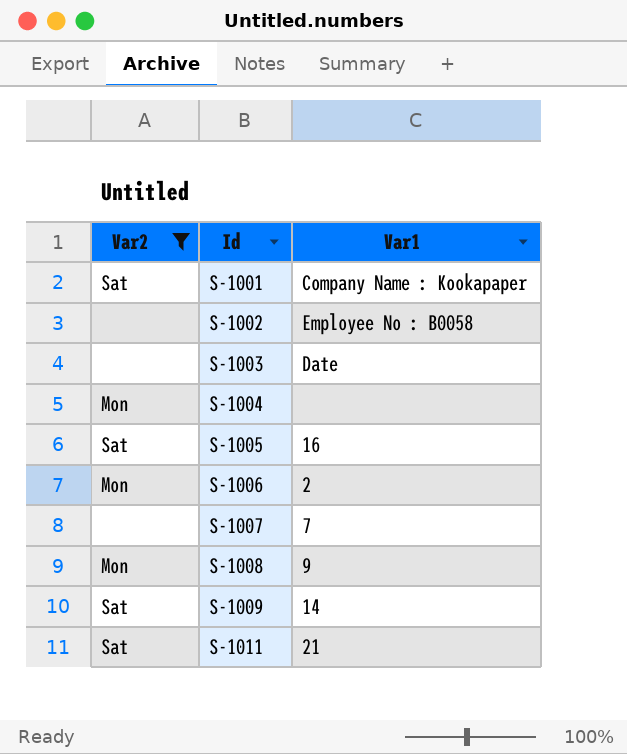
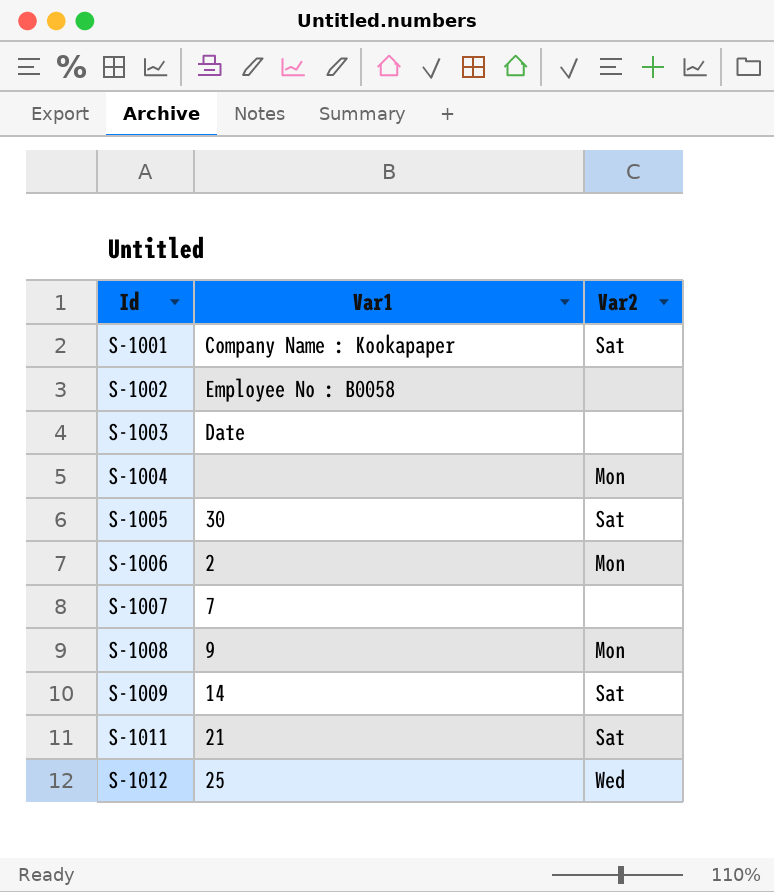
filter: Var2 != Wed -> none
column Var2 | position: 1 -> 3
S-1005 | Var1: 16 -> 30

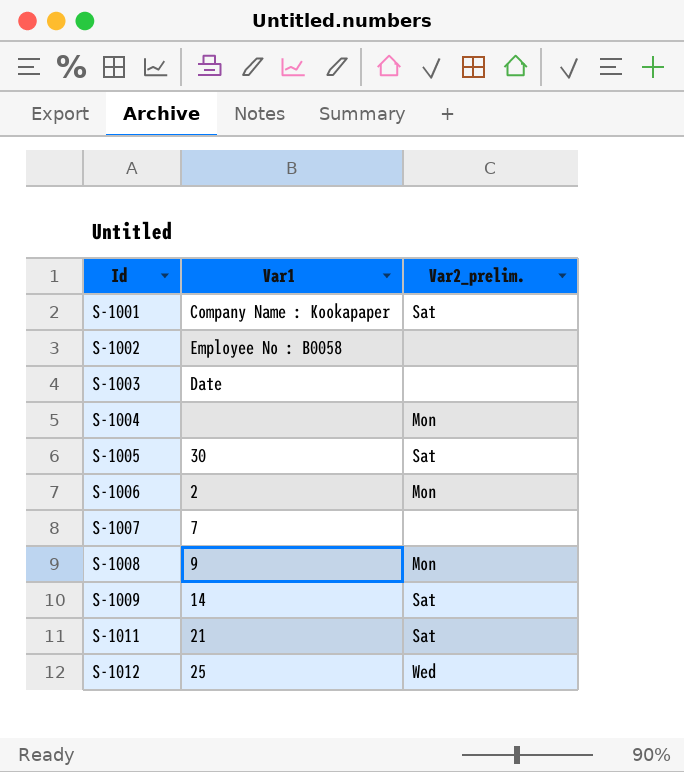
column name: Var2 -> Var2_prelim.

